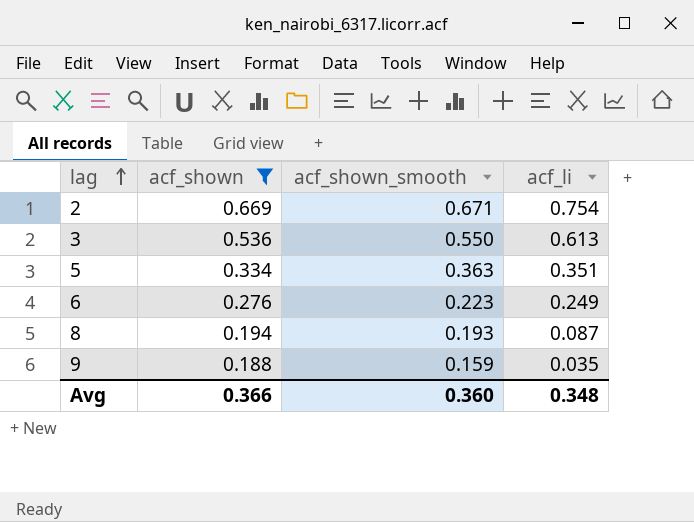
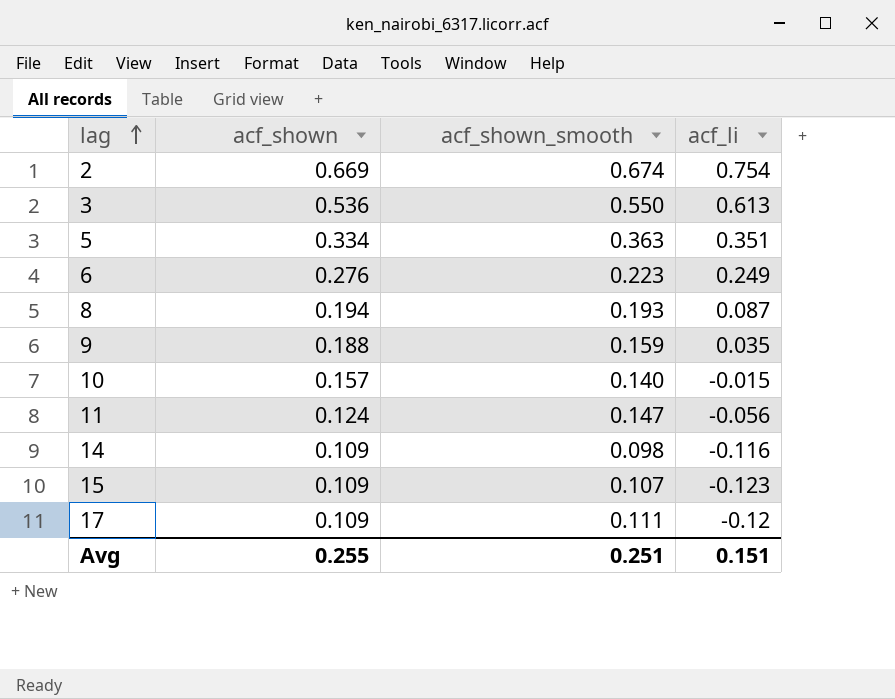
filter: acf_shown >= 0.188 -> none
2 | acf_shown_smooth: 0.671 -> 0.674
Avg | acf_shown: 0.366 -> 0.255
Avg | acf_shown_smooth: 0.360 -> 0.251
Avg | acf_li: 0.348 -> 0.151

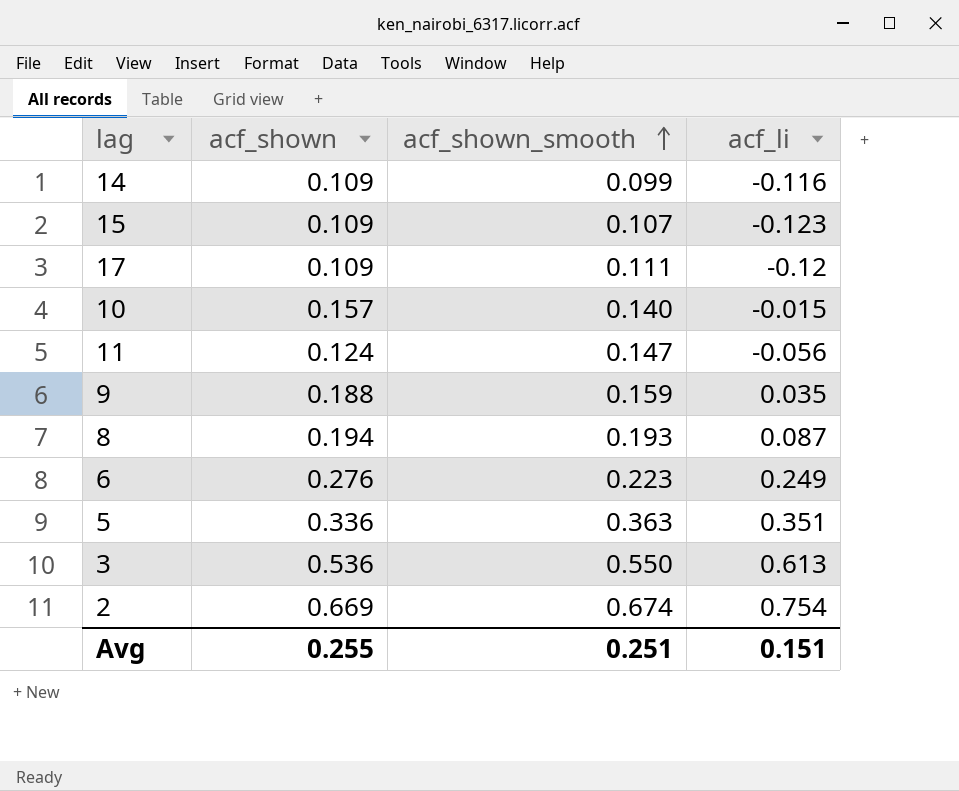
row order: lag ascending -> acf_shown_smooth ascending
14 | acf_shown_smooth: 0.098 -> 0.099
5 | acf_shown: 0.334 -> 0.336

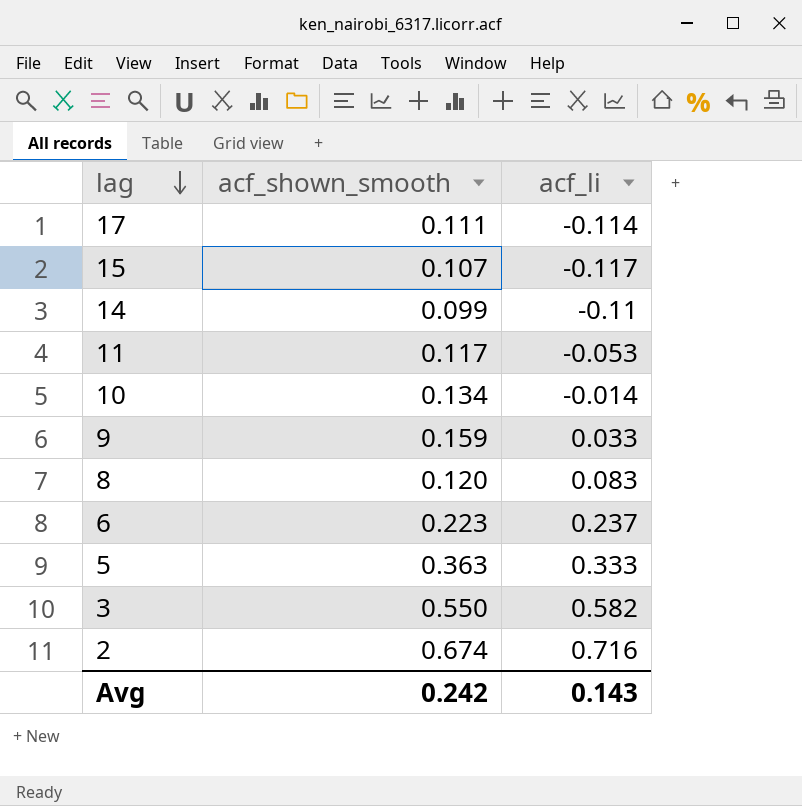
row order: acf_shown_smooth ascending -> lag descending
column acf_shown | position: 2 -> none
17 | acf_li: -0.12 -> -0.114
15 | acf_li: -0.123 -> -0.117
14 | acf_li: -0.116 -> -0.11
11 | acf_shown_smooth: 0.147 -> 0.117
11 | acf_li: -0.056 -> -0.053
10 | acf_shown_smooth: 0.140 -> 0.134
10 | acf_li: -0.015 -> -0.014
9 | acf_li: 0.035 -> 0.033
8 | acf_shown_smooth: 0.193 -> 0.120
8 | acf_li: 0.087 -> 0.083
6 | acf_li: 0.249 -> 0.237
5 | acf_li: 0.351 -> 0.333
3 | acf_li: 0.613 -> 0.582
2 | acf_li: 0.754 -> 0.716
Avg | acf_shown_smooth: 0.251 -> 0.242
Avg | acf_li: 0.151 -> 0.143

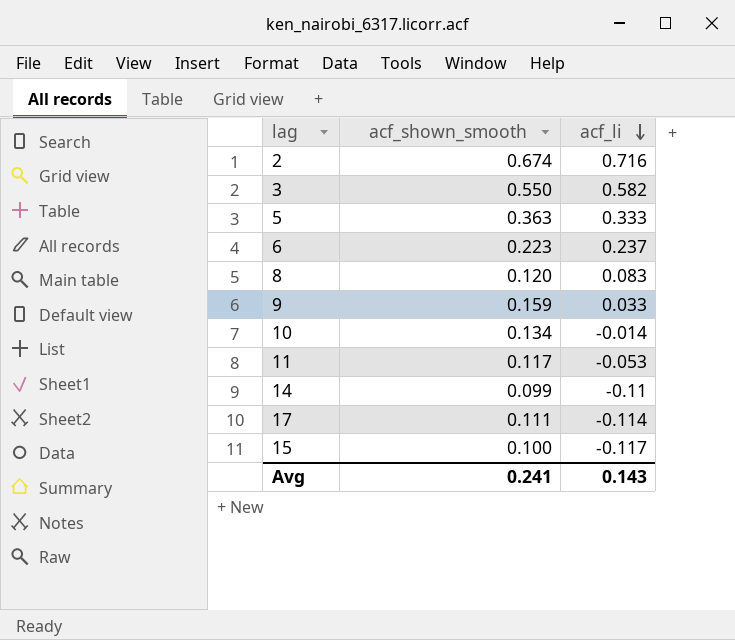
row order: lag descending -> acf_li descending
15 | acf_shown_smooth: 0.107 -> 0.100
Avg | acf_shown_smooth: 0.242 -> 0.241

